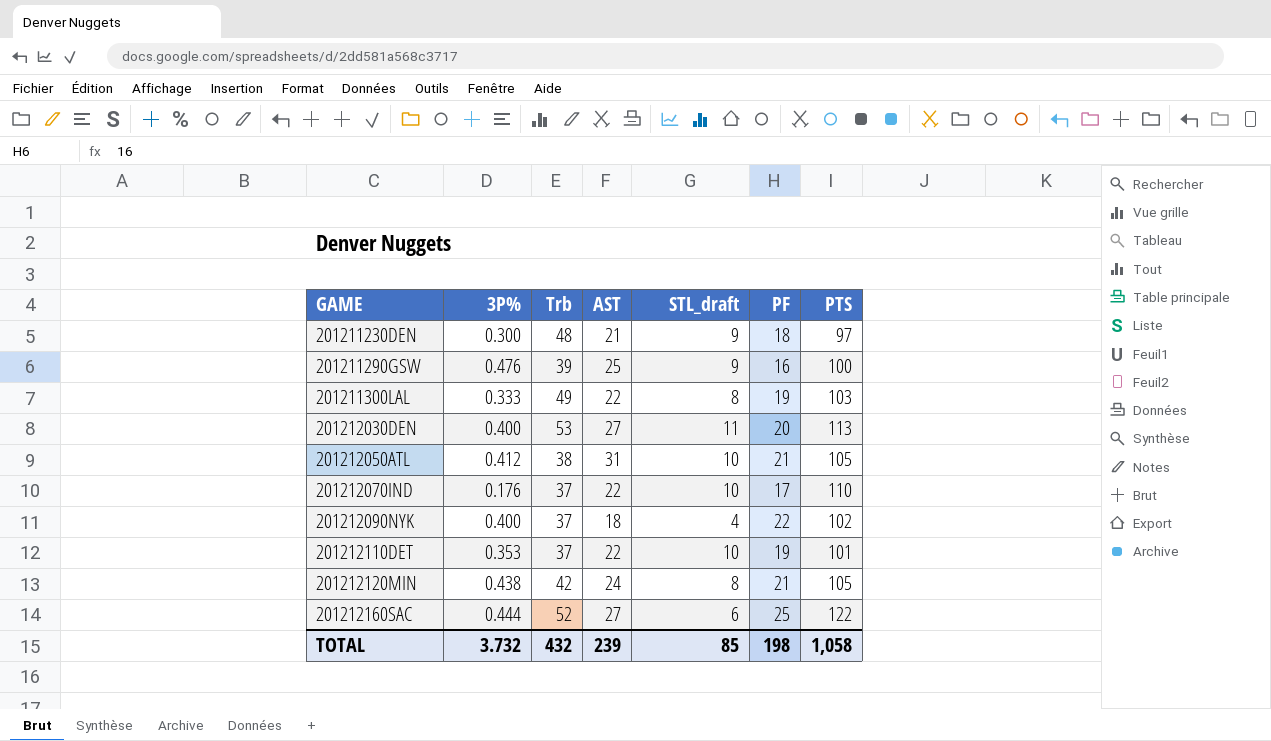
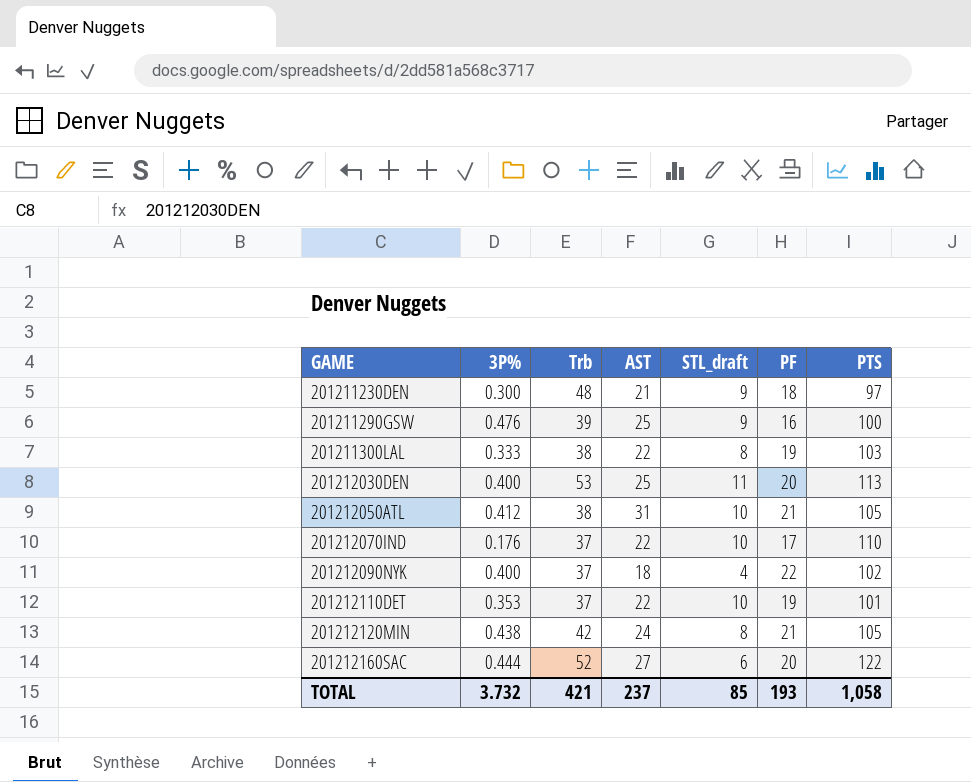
201211300LAL | Trb: 49 -> 38
201212030DEN | AST: 27 -> 25
201212160SAC | PF: 25 -> 20
TOTAL | Trb: 432 -> 421
TOTAL | AST: 239 -> 237
TOTAL | PF: 198 -> 193

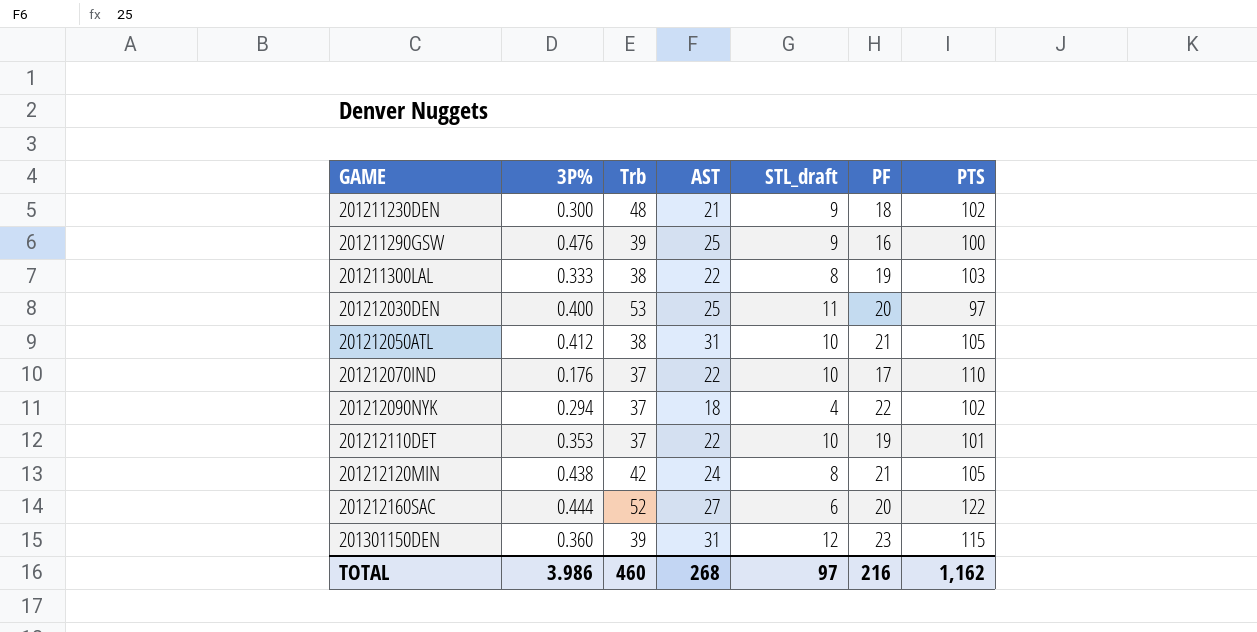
201211230DEN | PTS: 97 -> 102
201212030DEN | PTS: 113 -> 97
201212090NYK | 3P%: 0.400 -> 0.294
row 201301150DEN: none -> 0.360 | 39 | 31 | 12 | 23 | 115
TOTAL | 3P%: 3.732 -> 3.986
TOTAL | Trb: 421 -> 460
TOTAL | AST: 237 -> 268
TOTAL | STL_draft: 85 -> 97
TOTAL | PF: 193 -> 216
TOTAL | PTS: 1,058 -> 1,162

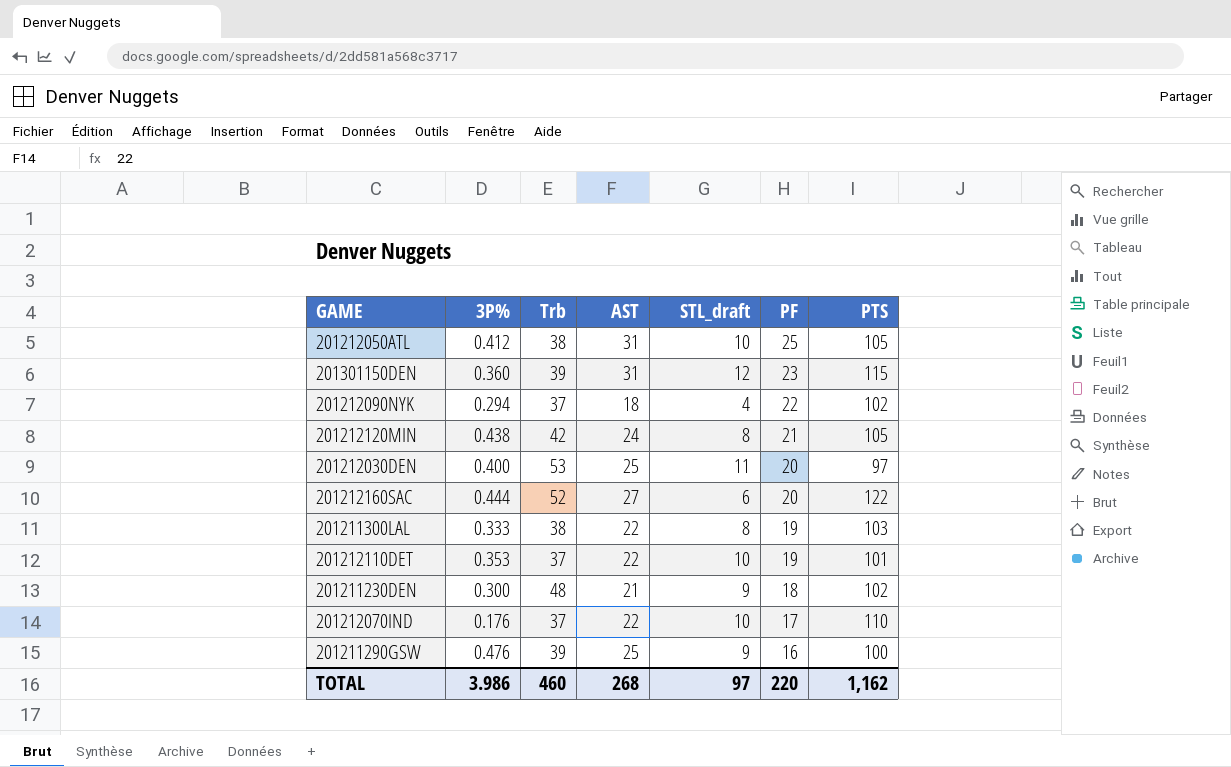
row order: GAME ascending -> PF descending
201212050ATL | PF: 21 -> 25
TOTAL | PF: 216 -> 220

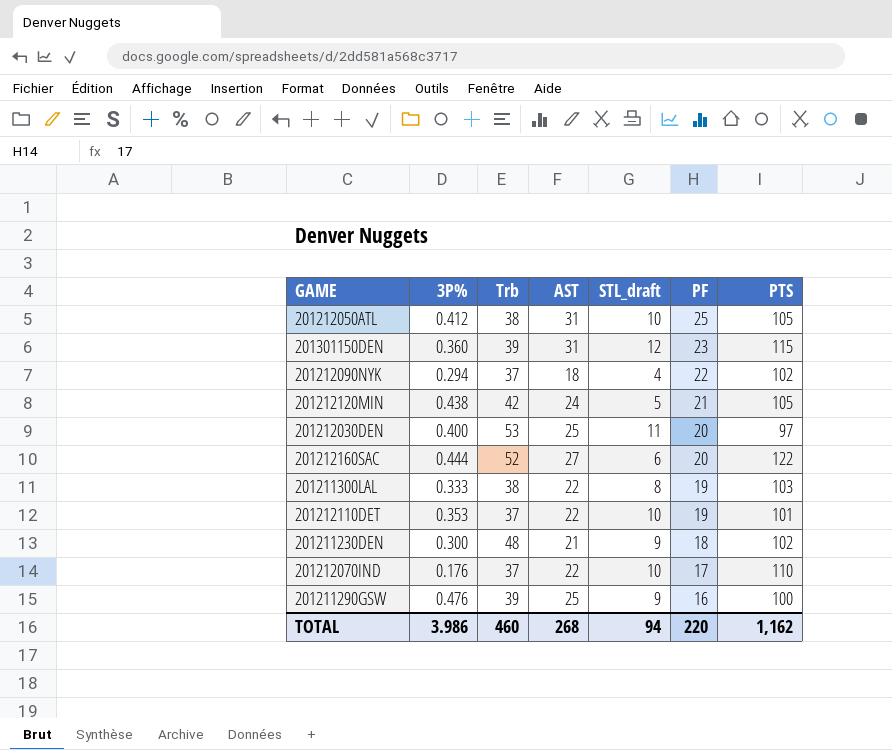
201212120MIN | STL_draft: 8 -> 5
TOTAL | STL_draft: 97 -> 94

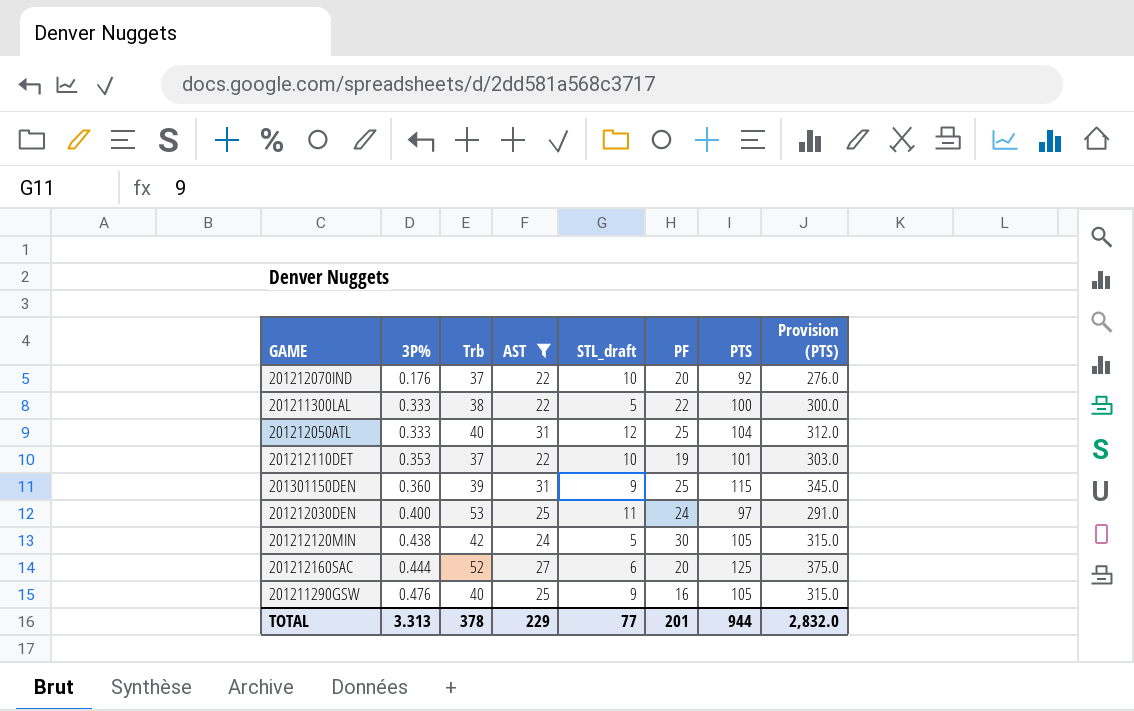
filter: none -> AST >= 22
row order: PF descending -> 3P% ascending
column Provision (PTS) | formula: none -> [PTS] * 3
201212070IND | PF: 17 -> 20
201212070IND | PTS: 110 -> 92
201211300LAL | STL_draft: 8 -> 5
201211300LAL | PF: 19 -> 22
201211300LAL | PTS: 103 -> 100
201212050ATL | 3P%: 0.412 -> 0.333
201212050ATL | Trb: 38 -> 40
201212050ATL | STL_draft: 10 -> 12
201212050ATL | PTS: 105 -> 104
201301150DEN | STL_draft: 12 -> 9
201301150DEN | PF: 23 -> 25
201212030DEN | PF: 20 -> 24
201212120MIN | PF: 21 -> 30
201212160SAC | PTS: 122 -> 125
201211290GSW | Trb: 39 -> 40
201211290GSW | PTS: 100 -> 105
TOTAL | 3P%: 3.986 -> 3.313
TOTAL | Trb: 460 -> 378
TOTAL | AST: 268 -> 229
TOTAL | STL_draft: 94 -> 77
TOTAL | PF: 220 -> 201
TOTAL | PTS: 1,162 -> 944

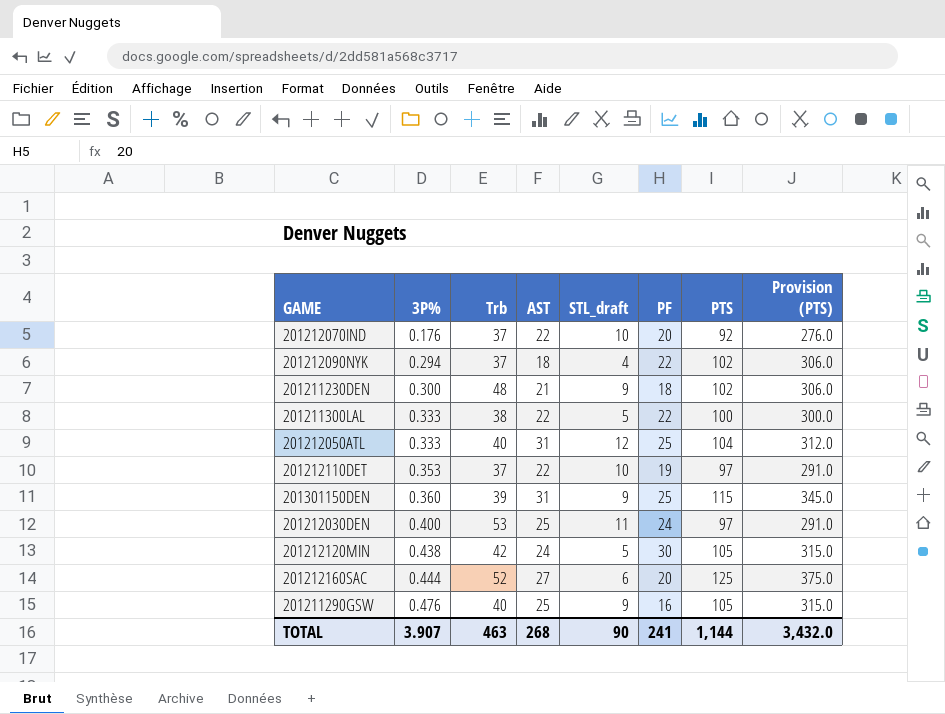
filter: AST >= 22 -> none
201212110DET | PTS: 101 -> 97
201212110DET | Provision (PTS): 303.0 -> 291.0
TOTAL | 3P%: 3.313 -> 3.907
TOTAL | Trb: 378 -> 463
TOTAL | AST: 229 -> 268
TOTAL | STL_draft: 77 -> 90
TOTAL | PF: 201 -> 241
TOTAL | PTS: 944 -> 1,144
TOTAL | Provision (PTS): 2,832.0 -> 3,432.0

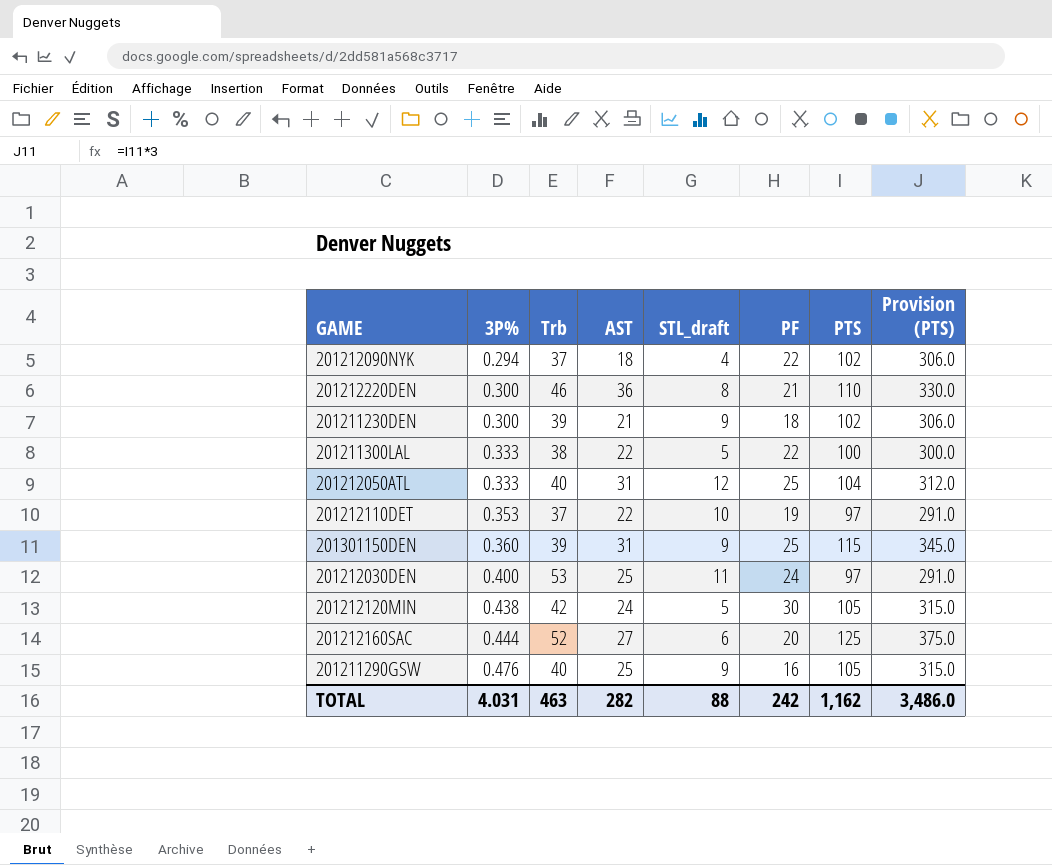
row 201212070IND: 0.176 | 37 | 22 | 10 | 20 | 92 | 276.0 -> none
row 201212220DEN: none -> 0.300 | 46 | 36 | 8 | 21 | 110 | 330.0
201211230DEN | Trb: 48 -> 39
TOTAL | 3P%: 3.907 -> 4.031
TOTAL | AST: 268 -> 282
TOTAL | STL_draft: 90 -> 88
TOTAL | PF: 241 -> 242
TOTAL | PTS: 1,144 -> 1,162
TOTAL | Provision (PTS): 3,432.0 -> 3,486.0

